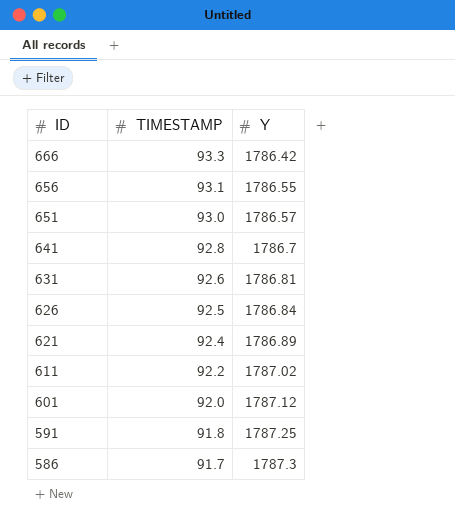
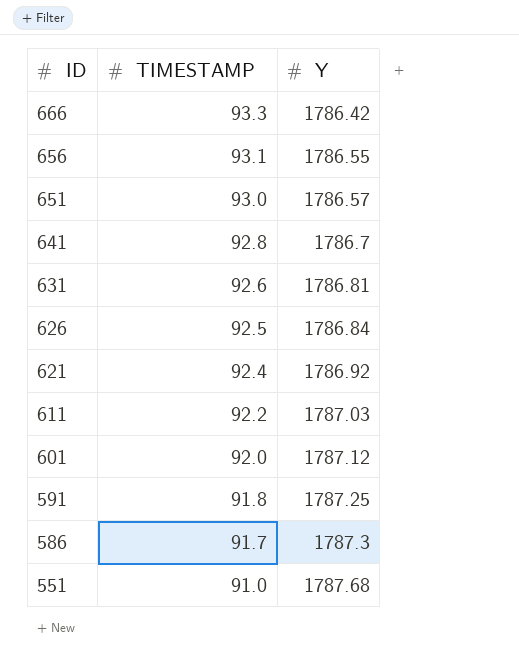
621 | Y: 1786.89 -> 1786.92
611 | Y: 1787.02 -> 1787.03
row 551: none -> 91.0 | 1787.68

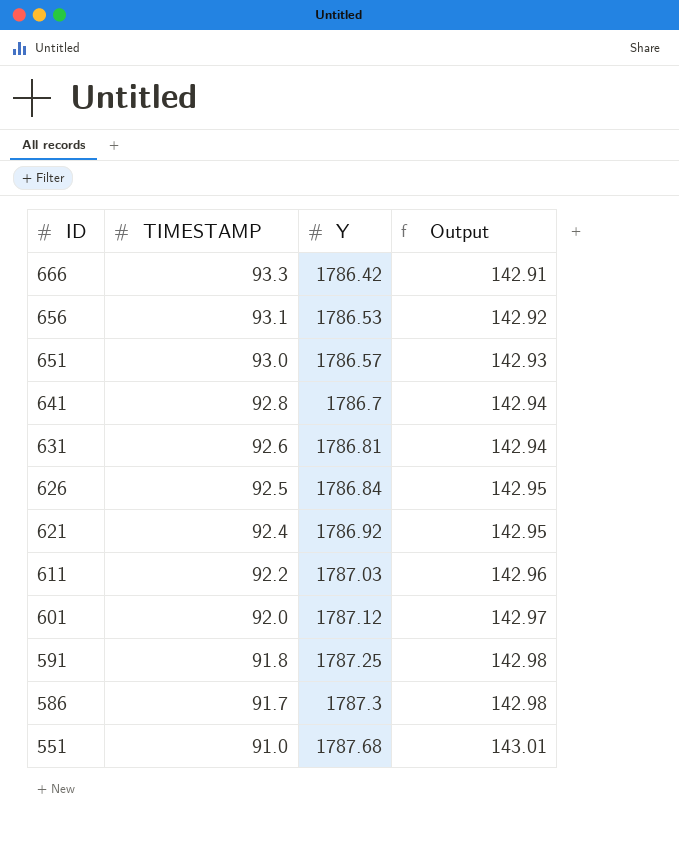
column Output | formula: none -> [Y] * 0.08
656 | Y: 1786.55 -> 1786.53

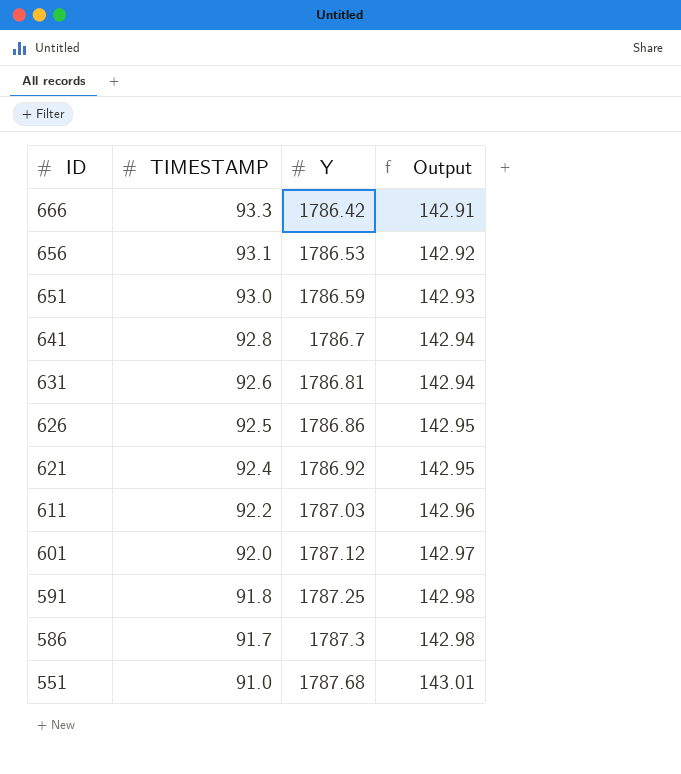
651 | Y: 1786.57 -> 1786.59
626 | Y: 1786.84 -> 1786.86

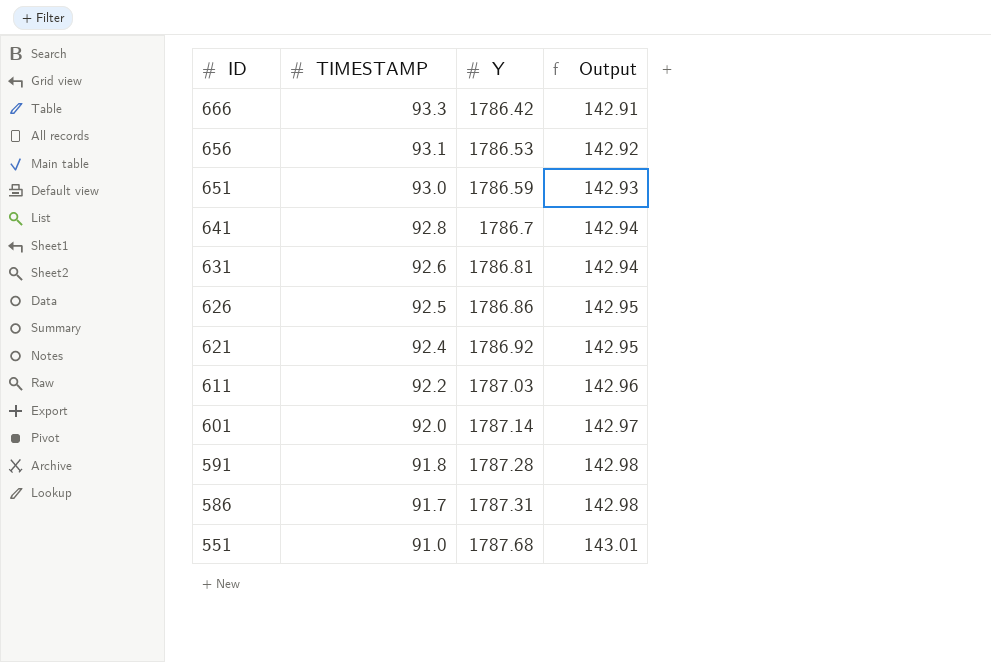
601 | Y: 1787.12 -> 1787.14
591 | Y: 1787.25 -> 1787.28
586 | Y: 1787.3 -> 1787.31

